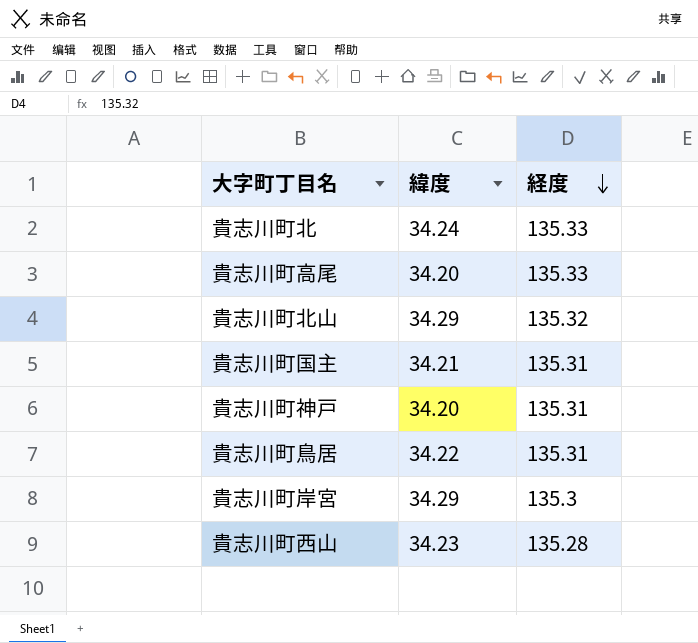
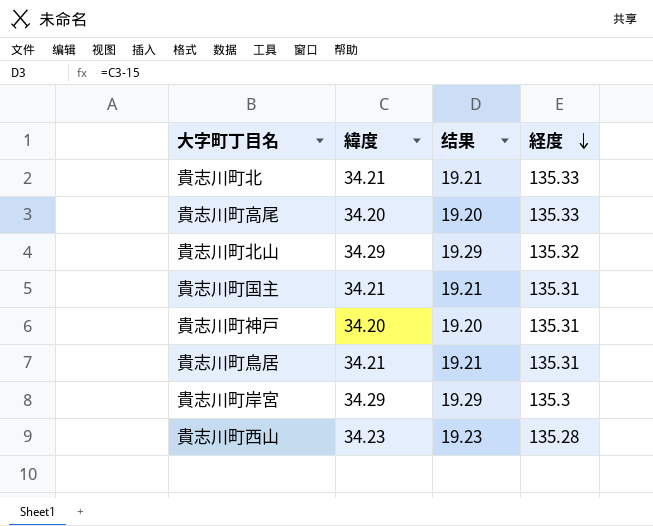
column 结果 | formula: none -> [緯度] - 15
貴志川町北 | 緯度: 34.24 -> 34.21
貴志川町鳥居 | 緯度: 34.22 -> 34.21

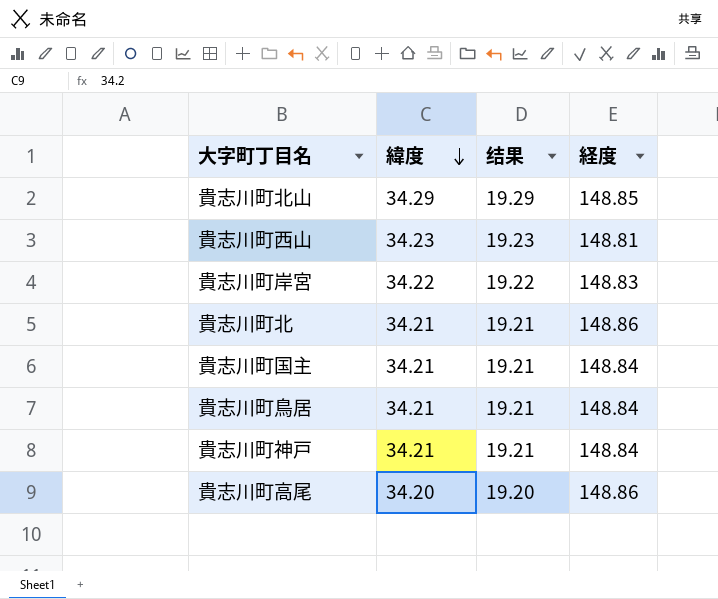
row order: 経度 descending -> 緯度 descending
貴志川町北山 | 経度: 135.32 -> 148.85
貴志川町西山 | 経度: 135.28 -> 148.81
貴志川町岸宮 | 緯度: 34.29 -> 34.22
貴志川町岸宮 | 结果: 19.29 -> 19.22
貴志川町岸宮 | 経度: 135.3 -> 148.83
貴志川町北 | 経度: 135.33 -> 148.86
貴志川町国主 | 経度: 135.31 -> 148.84
貴志川町鳥居 | 経度: 135.31 -> 148.84
貴志川町神戸 | 緯度: 34.20 -> 34.21
貴志川町神戸 | 结果: 19.20 -> 19.21
貴志川町神戸 | 経度: 135.31 -> 148.84
貴志川町高尾 | 経度: 135.33 -> 148.86

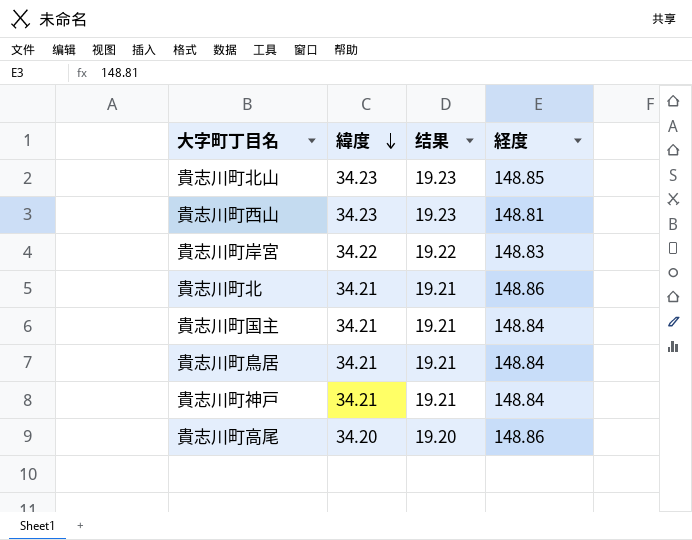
貴志川町北山 | 緯度: 34.29 -> 34.23
貴志川町北山 | 结果: 19.29 -> 19.23

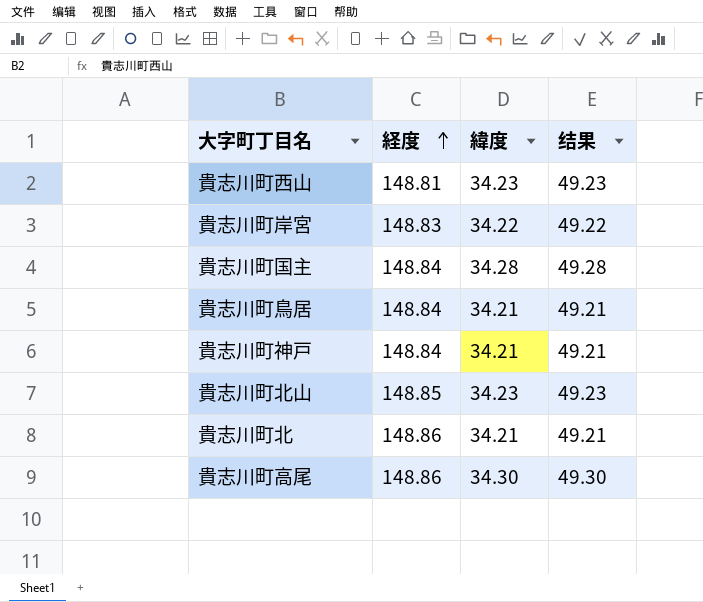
row order: 緯度 descending -> 経度 ascending
column 経度 | position: 4 -> 2
column 结果 | formula: [緯度] - 15 -> [緯度] + 15
貴志川町国主 | 緯度: 34.21 -> 34.28
貴志川町高尾 | 緯度: 34.20 -> 34.30

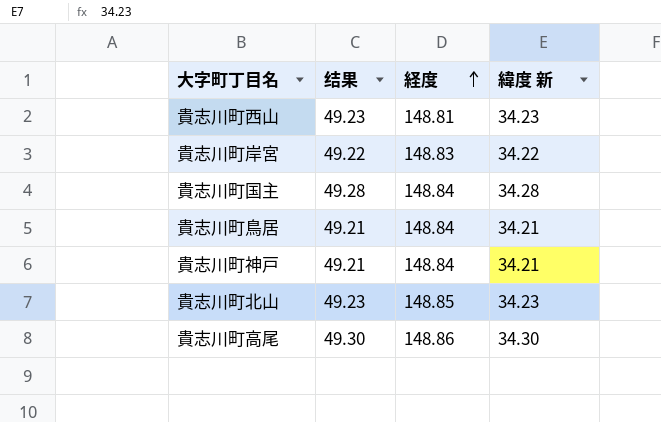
column 结果 | position: 4 -> 2
column name: 緯度 -> 緯度 新
row 貴志川町北: 148.86 | 34.21 | 49.21 -> none

